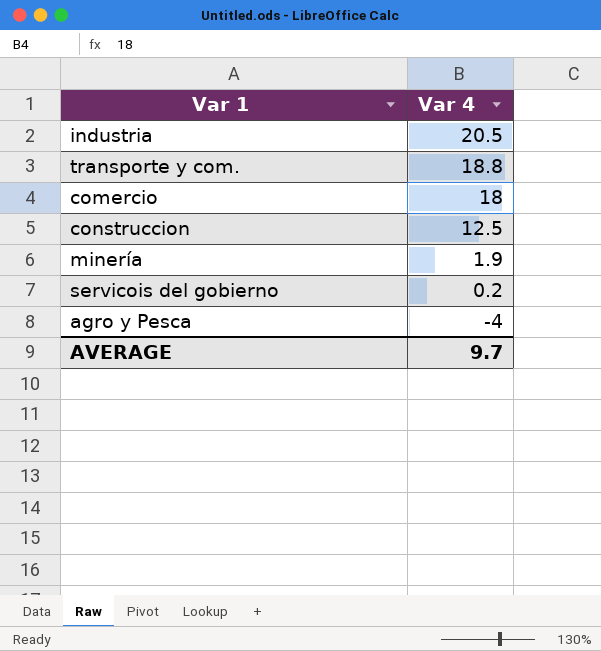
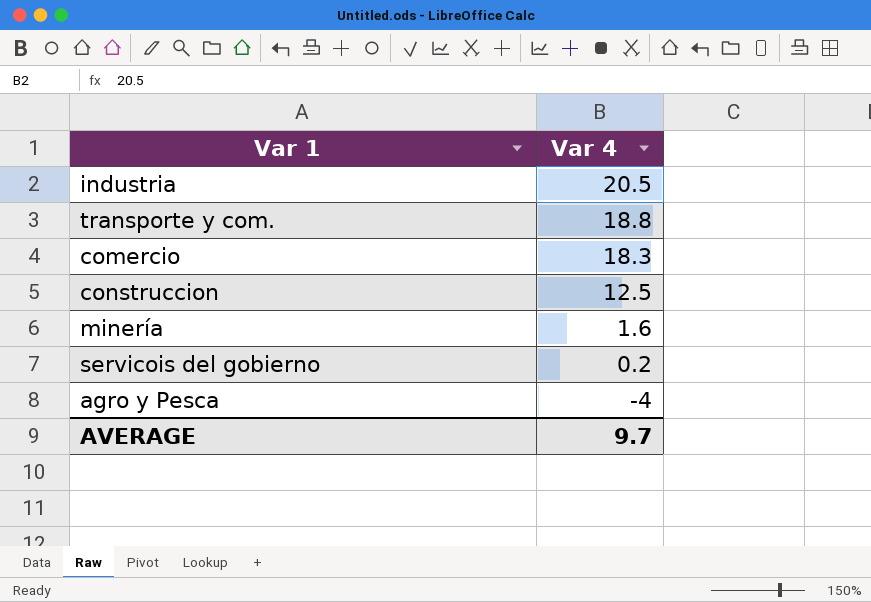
comercio | Var 4: 18 -> 18.3
minería | Var 4: 1.9 -> 1.6

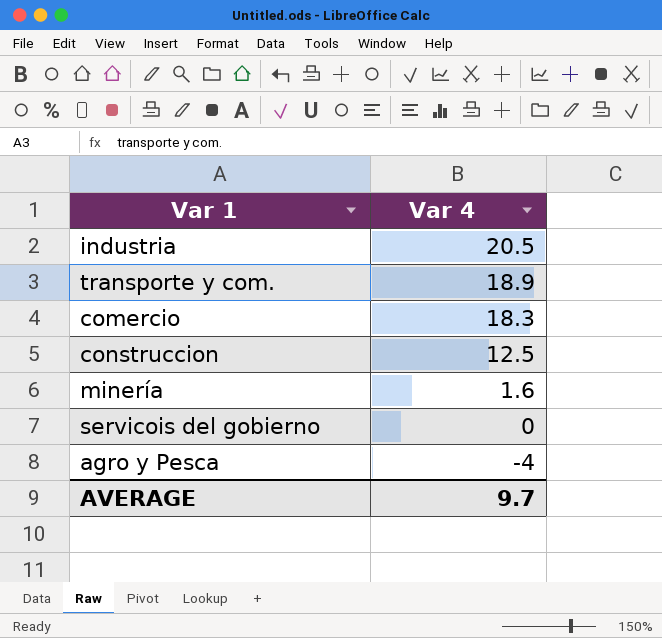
transporte y com. | Var 4: 18.8 -> 18.9
servicois del gobierno | Var 4: 0.2 -> 0

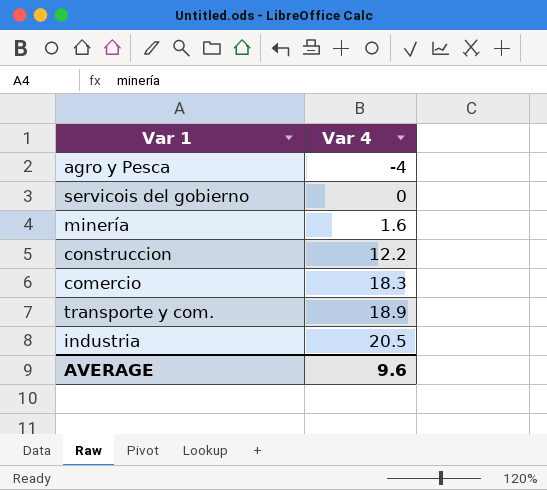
row order: Var 4 descending -> Var 4 ascending
construccion | Var 4: 12.5 -> 12.2
AVERAGE | Var 4: 9.7 -> 9.6

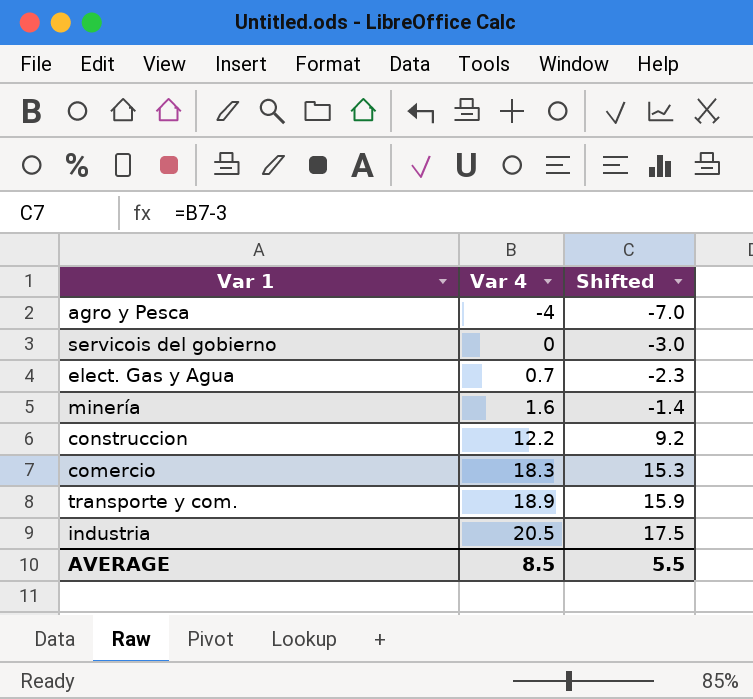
column Shifted | formula: none -> [Var 4] - 3
row elect. Gas y Agua: none -> 0.7 | -2.3
AVERAGE | Var 4: 9.6 -> 8.5

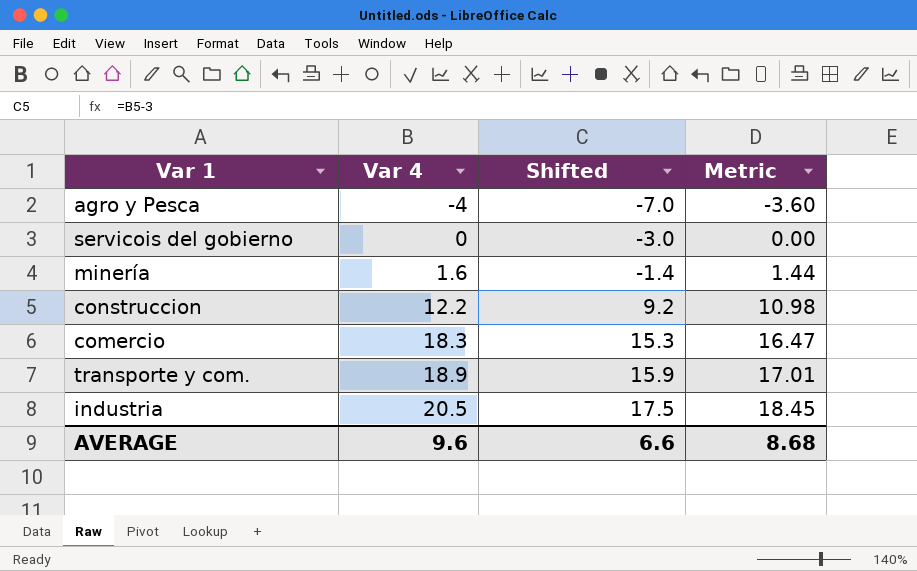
column Metric | formula: none -> [Var 4] * 0.9
row elect. Gas y Agua: 0.7 | -2.3 -> none
AVERAGE | Var 4: 8.5 -> 9.6
AVERAGE | Shifted: 5.5 -> 6.6

